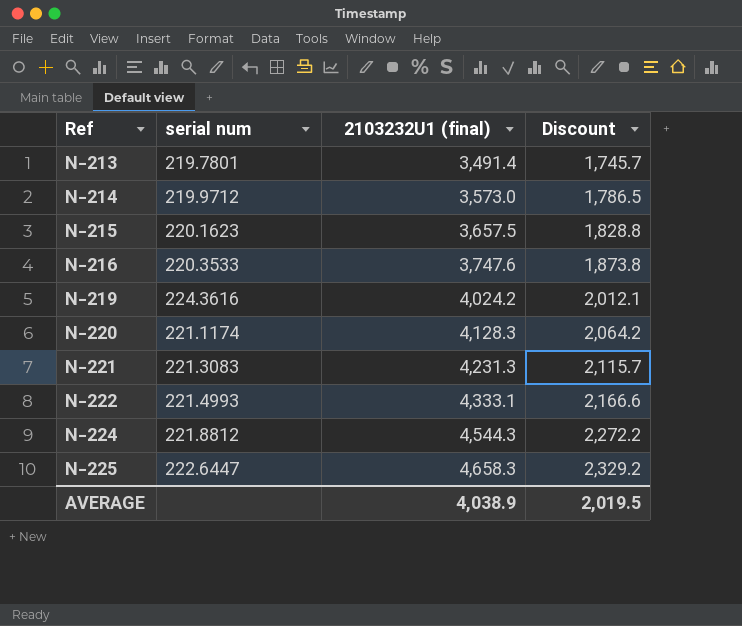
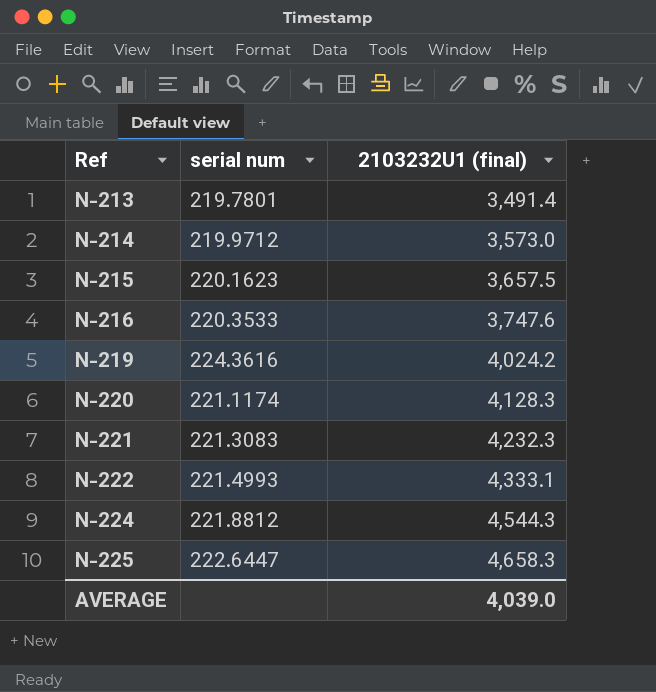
column Discount | formula: [2103232U1 (final)] * 0.5 -> none
N-221 | 2103232U1 (final): 4,231.3 -> 4,232.3
AVERAGE | 2103232U1 (final): 4,038.9 -> 4,039.0

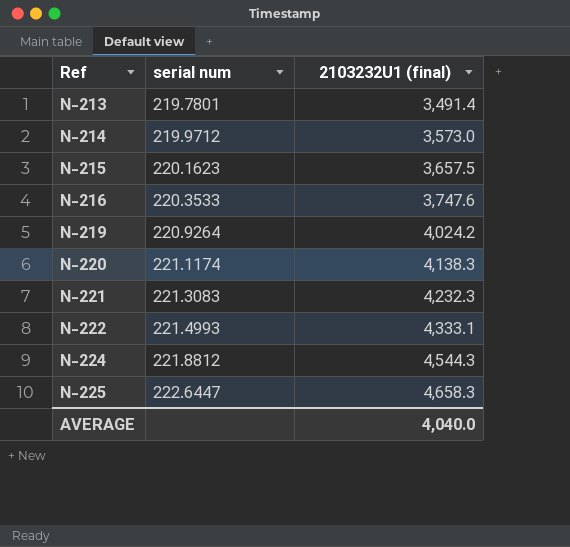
N-219 | serial num: 224.3616 -> 220.9264
N-220 | 2103232U1 (final): 4,128.3 -> 4,138.3
AVERAGE | 2103232U1 (final): 4,039.0 -> 4,040.0

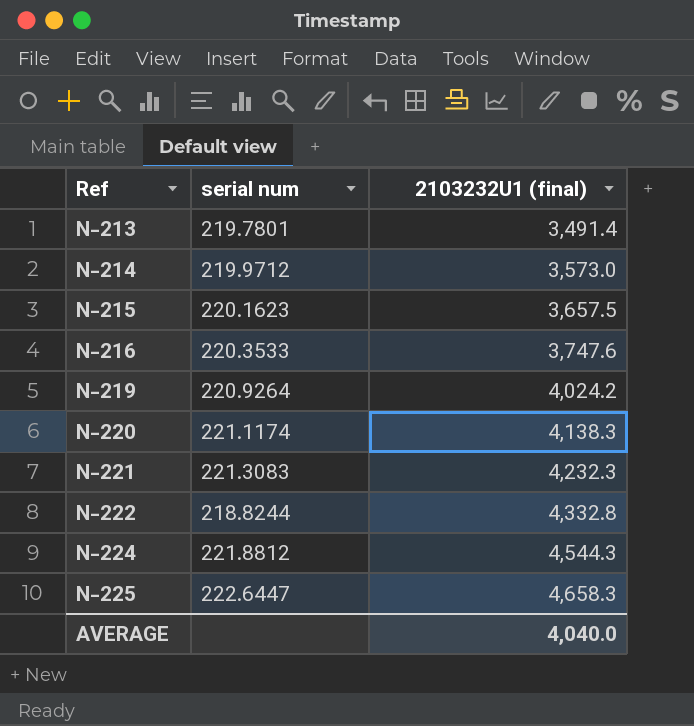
N-222 | serial num: 221.4993 -> 218.8244
N-222 | 2103232U1 (final): 4,333.1 -> 4,332.8

